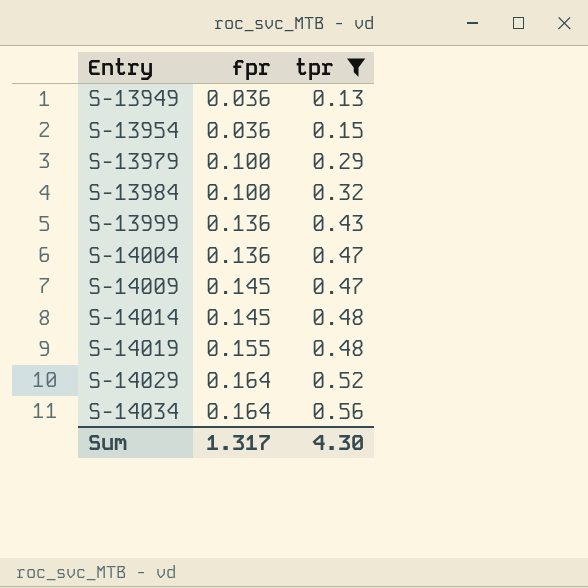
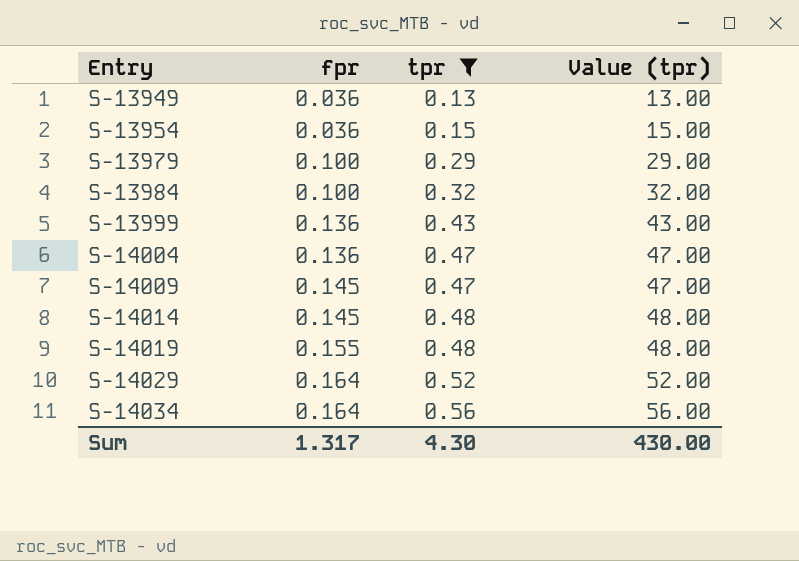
column Value (tpr) | formula: none -> [tpr] * 100

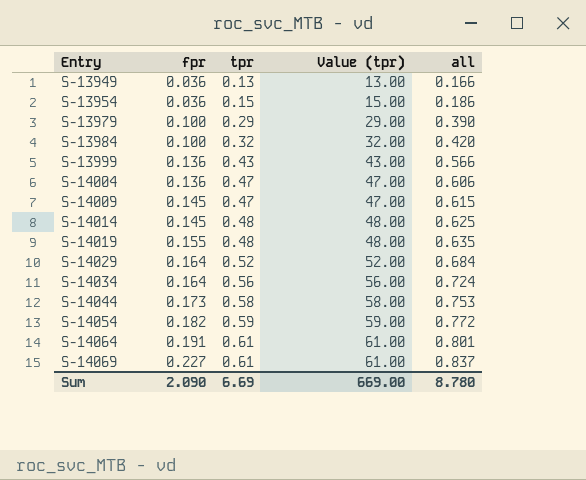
filter: tpr <= 0.56 -> none
column all | formula: none -> [fpr] + [tpr]
Sum | fpr: 1.317 -> 2.090
Sum | tpr: 4.30 -> 6.69
Sum | Value (tpr): 430.00 -> 669.00

